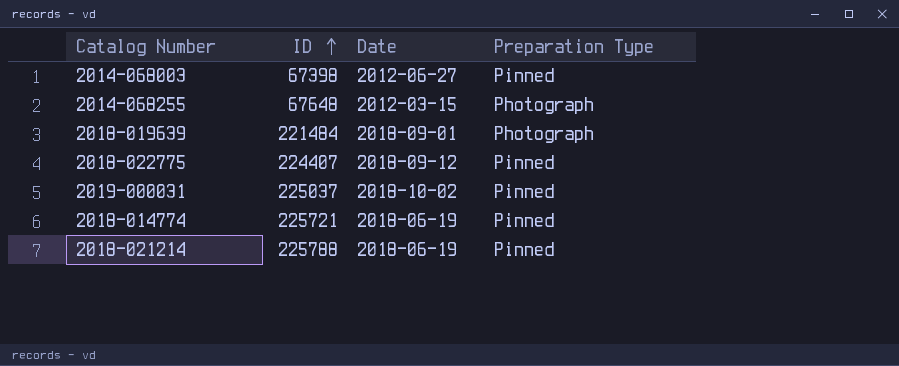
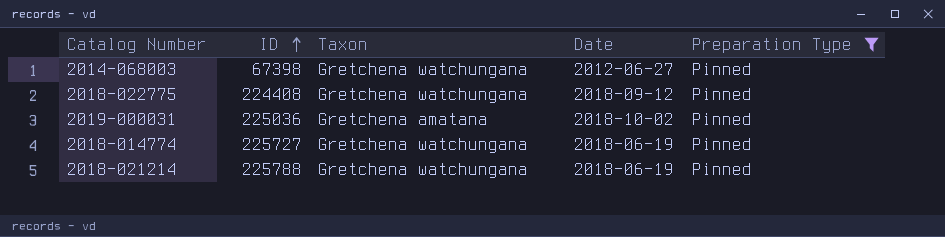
filter: none -> Preparation Type = Pinned
column Taxon | position: none -> 3
2018-022775 | ID: 224407 -> 224408
2019-000031 | ID: 225037 -> 225036
2018-014774 | ID: 225721 -> 225727

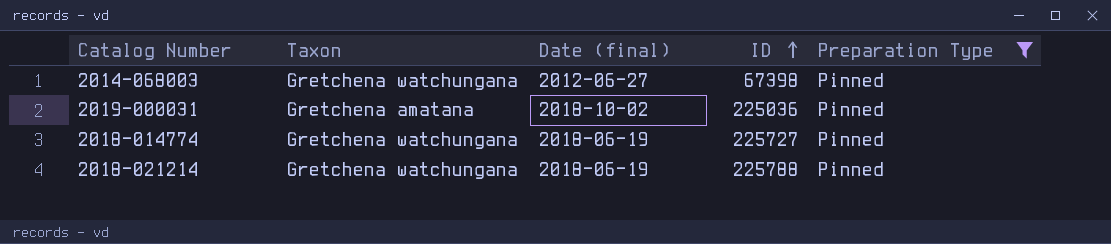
column name: Date -> Date (final)
column ID | position: 2 -> 4
row 2018-022775: 224408 | Gretchena watchungana | 2018-09-12 | Pinned -> none

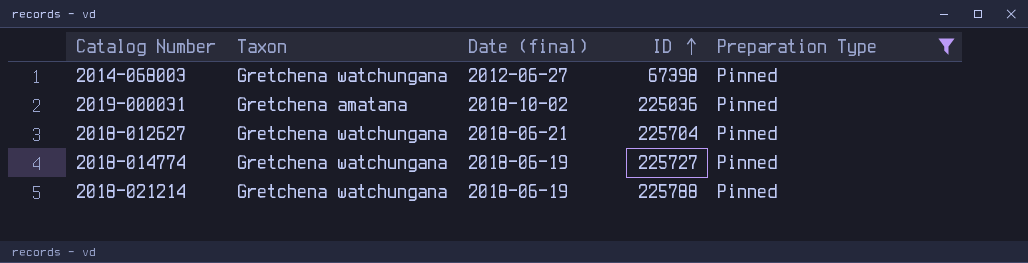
row 2018-012627: none -> Gretchena watchungana | 2018-06-21 | 225704 | Pinned

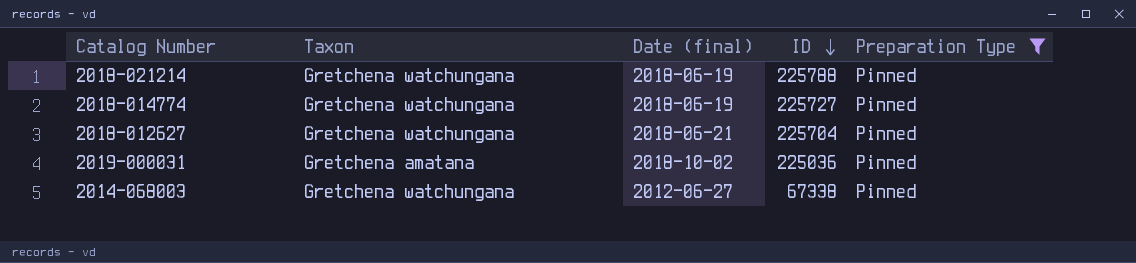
row order: ID ascending -> ID descending
2014-068003 | ID: 67398 -> 67338

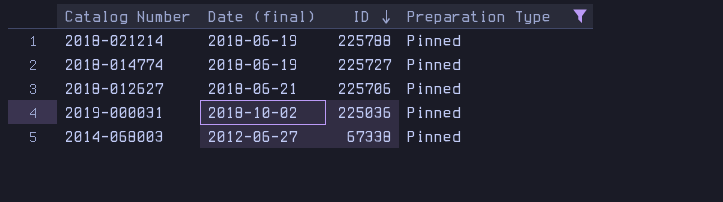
column Taxon | position: 2 -> none
2018-012627 | ID: 225704 -> 225706

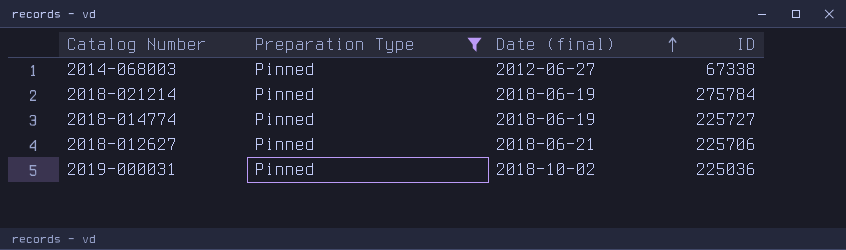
row order: ID descending -> Date (final) ascending
column Preparation Type | position: 4 -> 2
2018-021214 | ID: 225788 -> 275784

